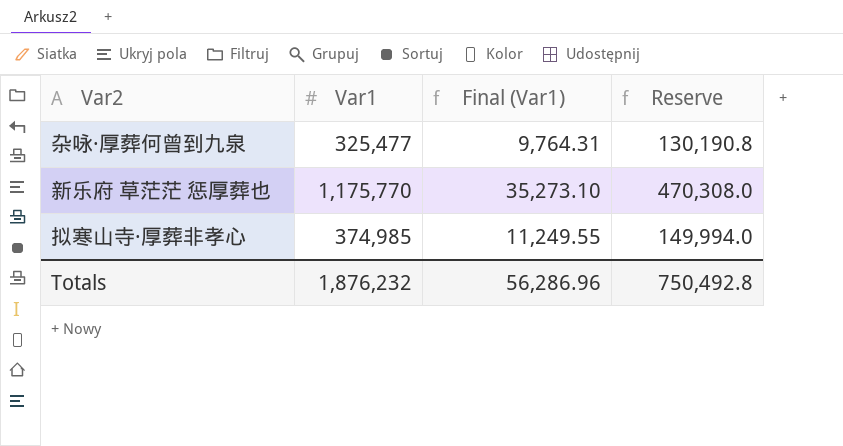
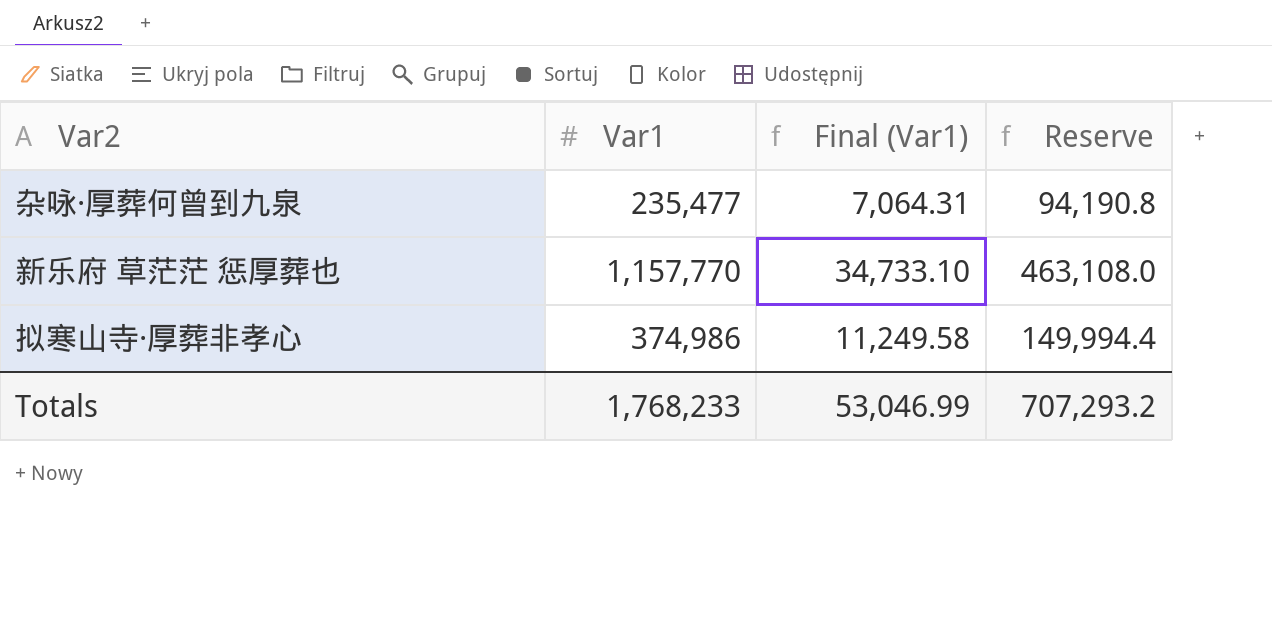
杂咏·厚葬何曾到九泉 | Var1: 325,477 -> 235,477
杂咏·厚葬何曾到九泉 | Final (Var1): 9,764.31 -> 7,064.31
杂咏·厚葬何曾到九泉 | Reserve: 130,190.8 -> 94,190.8
新乐府 草茫茫 惩厚葬也 | Var1: 1,175,770 -> 1,157,770
新乐府 草茫茫 惩厚葬也 | Final (Var1): 35,273.10 -> 34,733.10
新乐府 草茫茫 惩厚葬也 | Reserve: 470,308.0 -> 463,108.0
拟寒山寺·厚葬非孝心 | Var1: 374,985 -> 374,986
拟寒山寺·厚葬非孝心 | Final (Var1): 11,249.55 -> 11,249.58
拟寒山寺·厚葬非孝心 | Reserve: 149,994.0 -> 149,994.4
Totals | Var1: 1,876,232 -> 1,768,233
Totals | Final (Var1): 56,286.96 -> 53,046.99
Totals | Reserve: 750,492.8 -> 707,293.2

